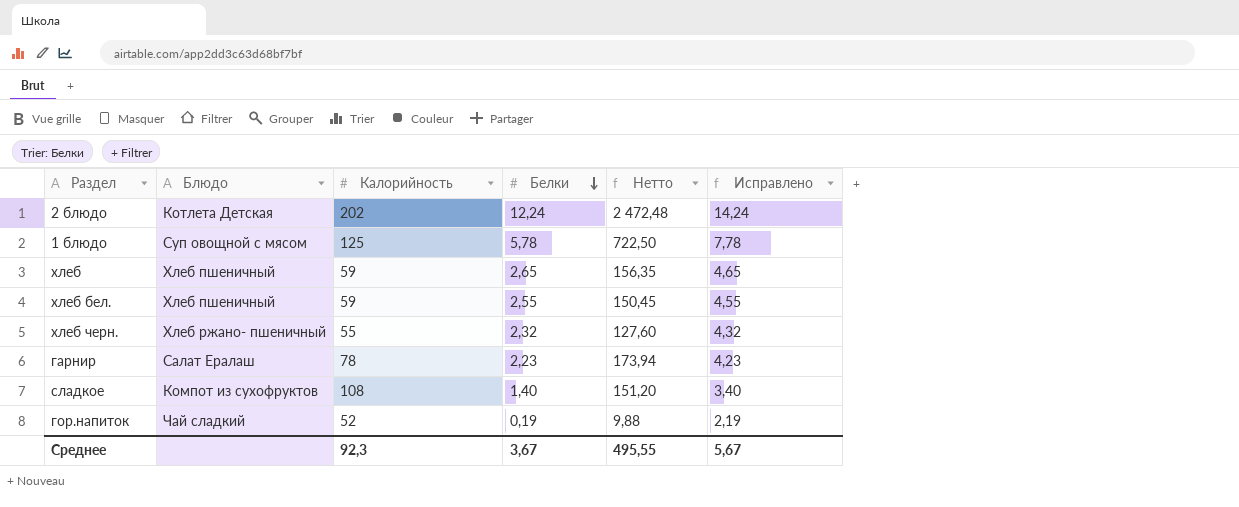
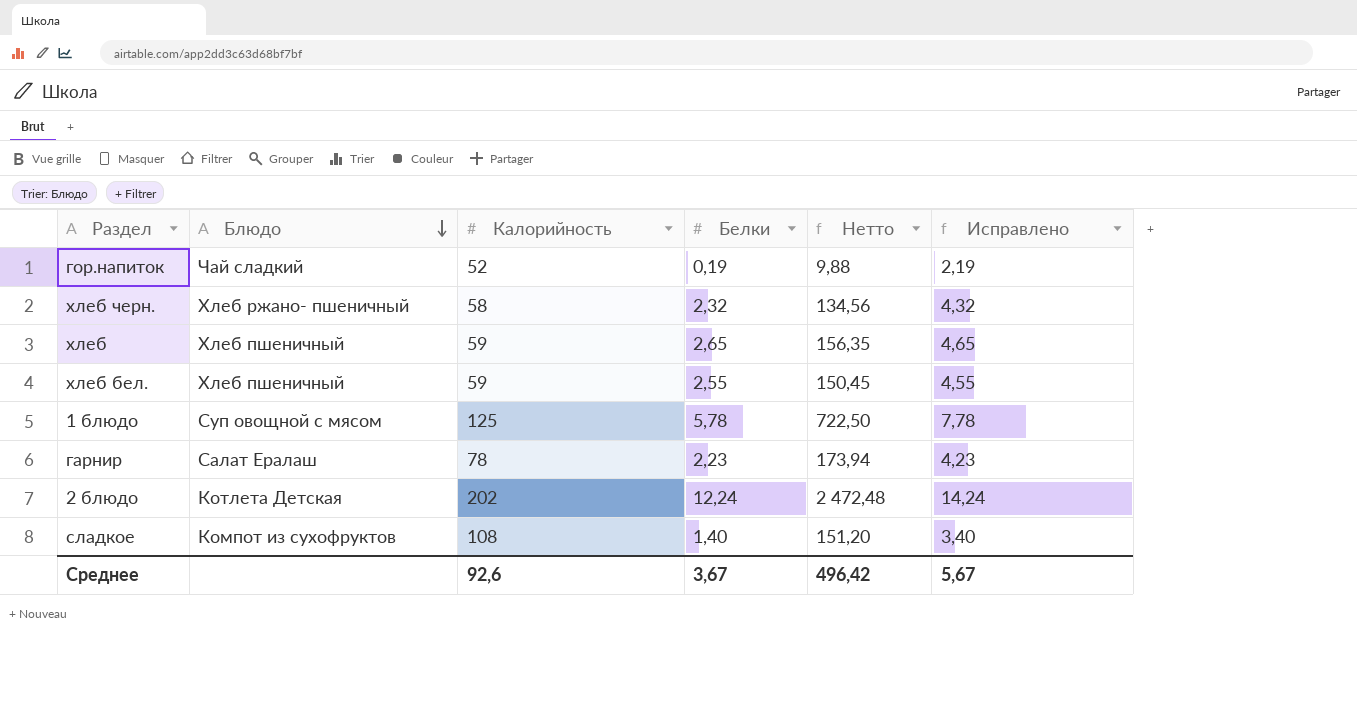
row order: Белки descending -> Блюдо descending
хлеб черн. | Калорийность: 55 -> 58
хлеб черн. | Нетто: 127,60 -> 134,56
Среднее | Калорийность: 92,3 -> 92,6
Среднее | Нетто: 495,55 -> 496,42

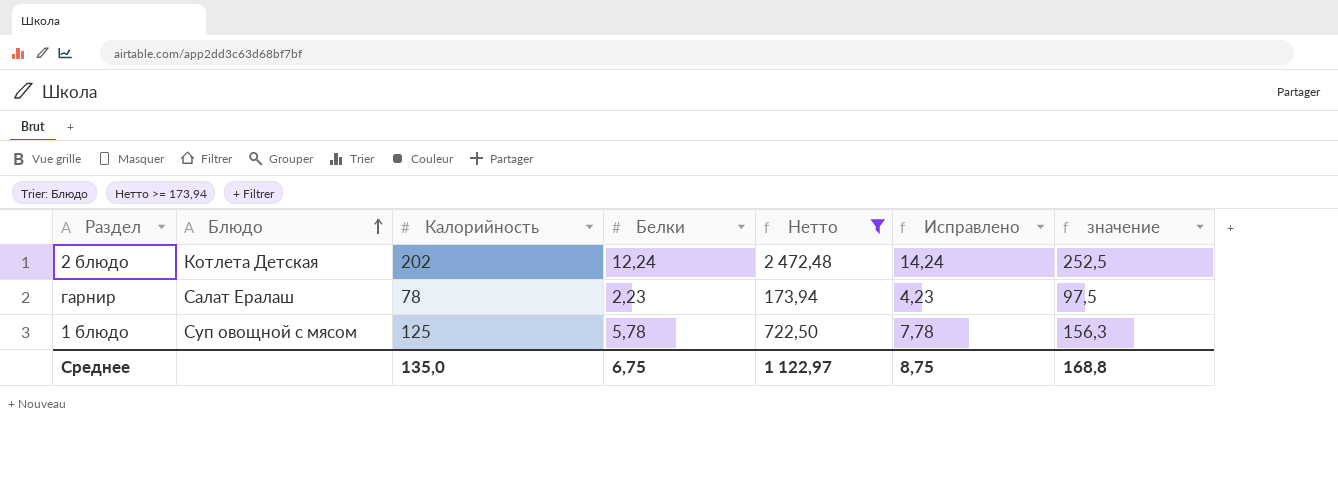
filter: none -> Нетто >= 173,94
row order: Блюдо descending -> Блюдо ascending
column значение | formula: none -> [Калорийность] * 1,25
Среднее | Калорийность: 92,6 -> 135,0
Среднее | Белки: 3,67 -> 6,75
Среднее | Нетто: 496,42 -> 1 122,97
Среднее | Исправлено: 5,67 -> 8,75

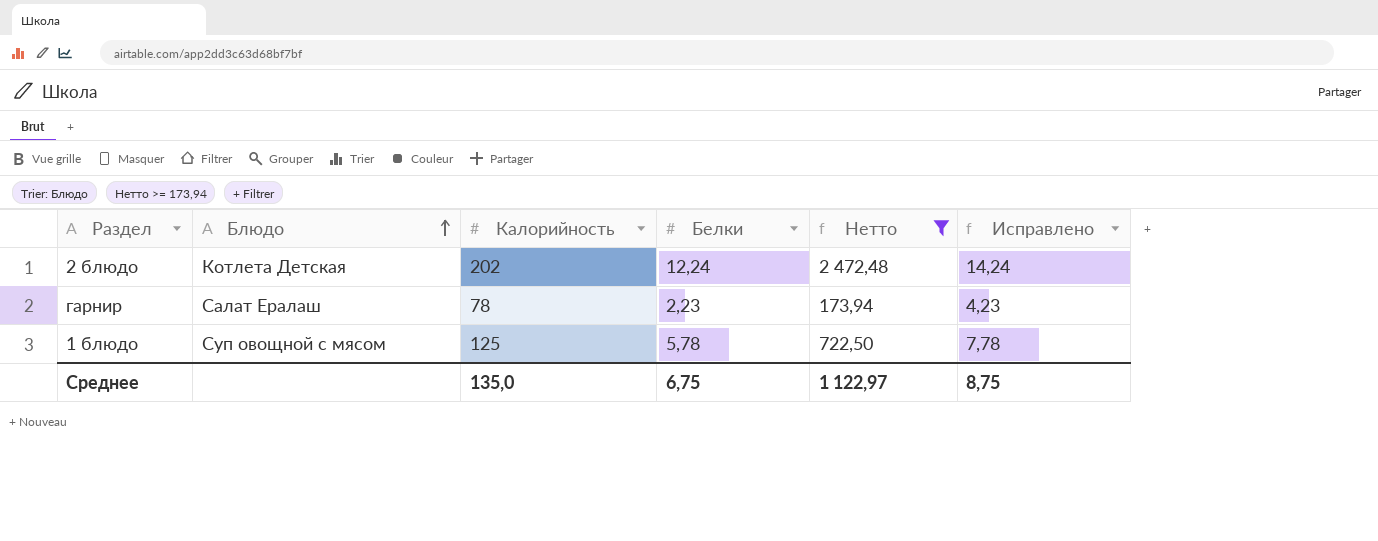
column значение | formula: [Калорийность] * 1,25 -> none

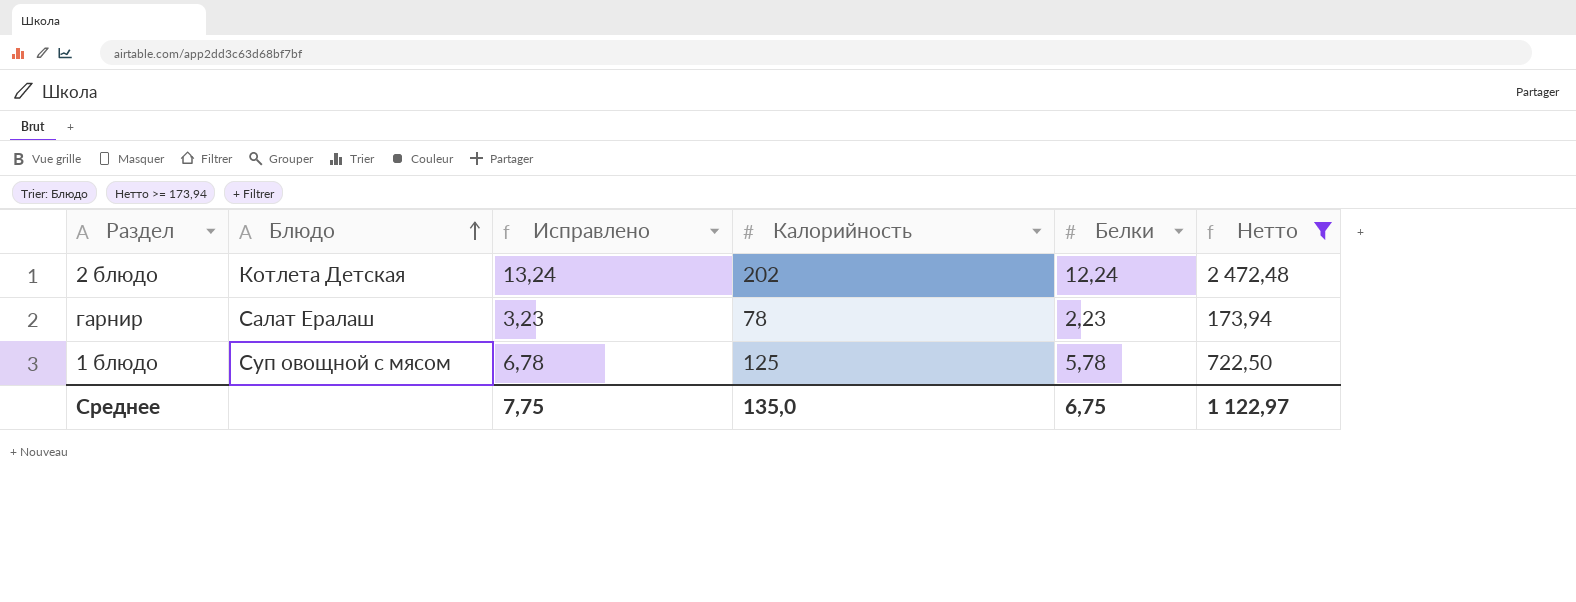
column Исправлено | formula: [Белки] + 2 -> [Белки] + 1
column Исправлено | position: 6 -> 3
Среднее | Исправлено: 8,75 -> 7,75

